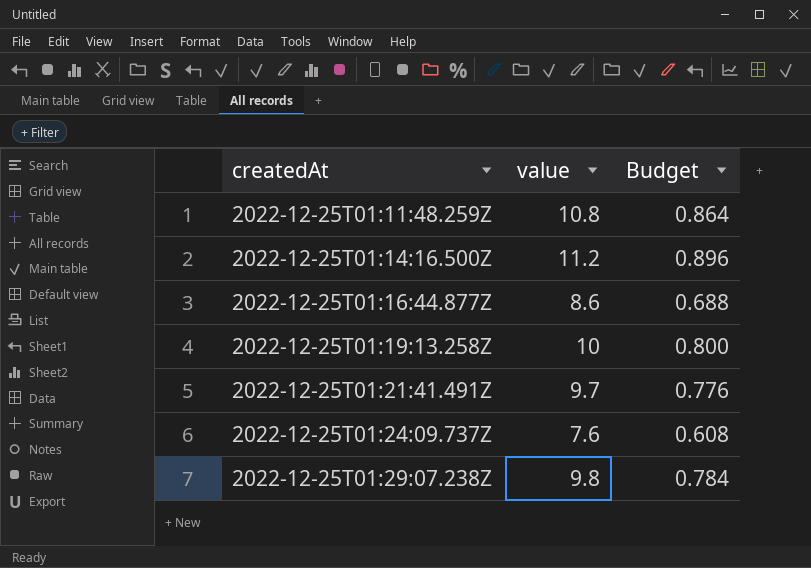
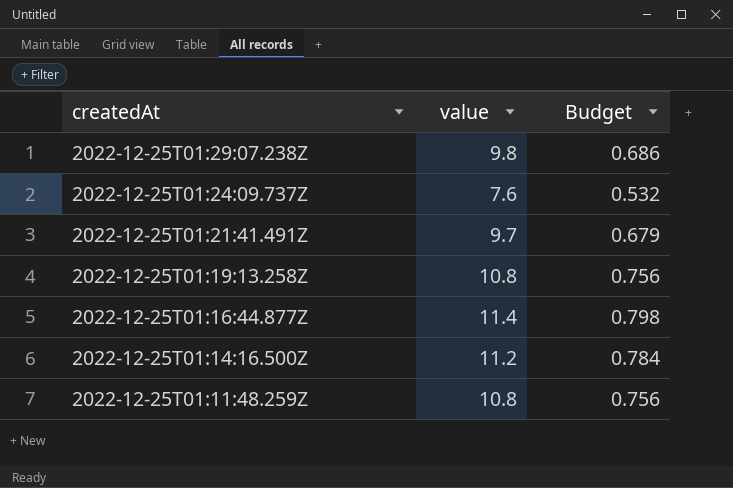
row order: createdAt ascending -> createdAt descending
column Budget | formula: [value] * 0.08 -> [value] * 0.07
2022-12-25T01:19:13.258Z | value: 10 -> 10.8
2022-12-25T01:16:44.877Z | value: 8.6 -> 11.4

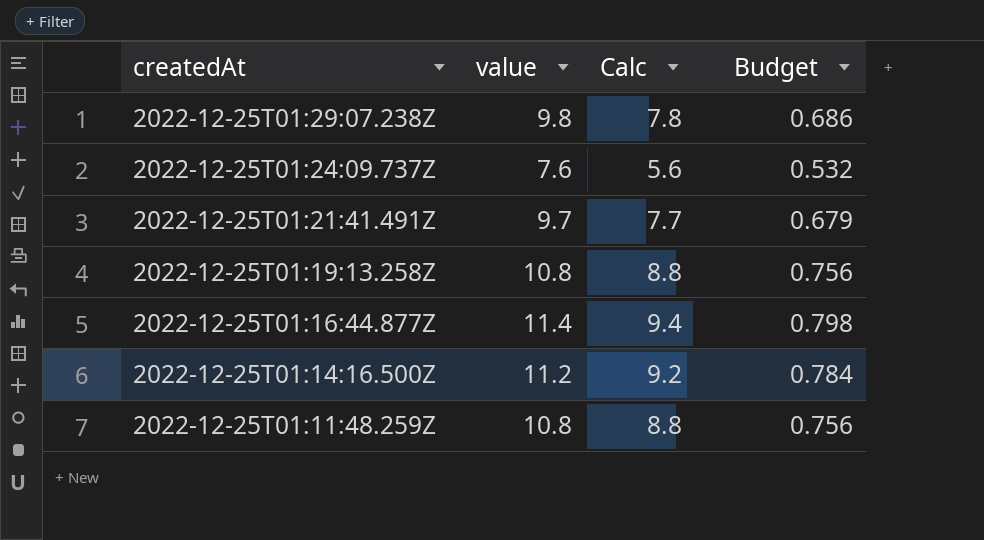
column Calc | formula: none -> [value] - 2

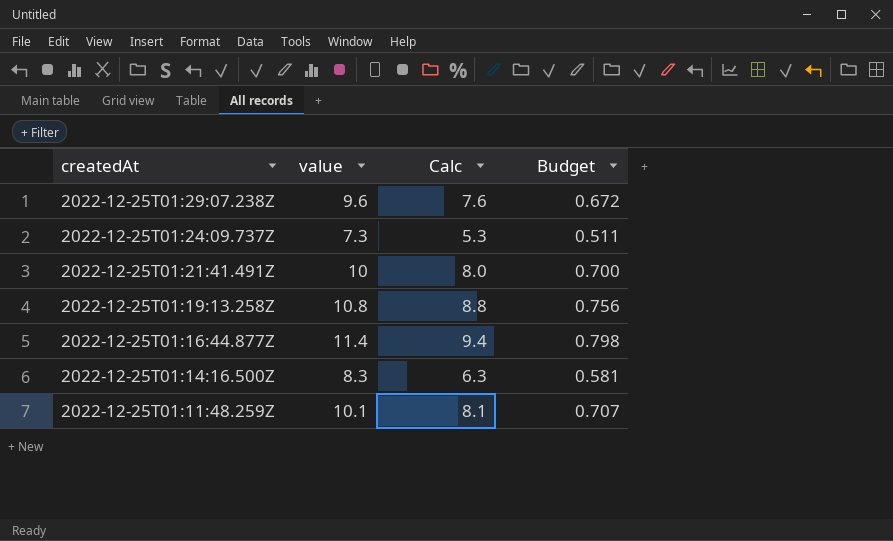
2022-12-25T01:29:07.238Z | value: 9.8 -> 9.6
2022-12-25T01:29:07.238Z | Calc: 7.8 -> 7.6
2022-12-25T01:29:07.238Z | Budget: 0.686 -> 0.672
2022-12-25T01:24:09.737Z | value: 7.6 -> 7.3
2022-12-25T01:24:09.737Z | Calc: 5.6 -> 5.3
2022-12-25T01:24:09.737Z | Budget: 0.532 -> 0.511
2022-12-25T01:21:41.491Z | value: 9.7 -> 10
2022-12-25T01:21:41.491Z | Calc: 7.7 -> 8.0
2022-12-25T01:21:41.491Z | Budget: 0.679 -> 0.700
2022-12-25T01:14:16.500Z | value: 11.2 -> 8.3
2022-12-25T01:14:16.500Z | Calc: 9.2 -> 6.3
2022-12-25T01:14:16.500Z | Budget: 0.784 -> 0.581
2022-12-25T01:11:48.259Z | value: 10.8 -> 10.1
2022-12-25T01:11:48.259Z | Calc: 8.8 -> 8.1
2022-12-25T01:11:48.259Z | Budget: 0.756 -> 0.707

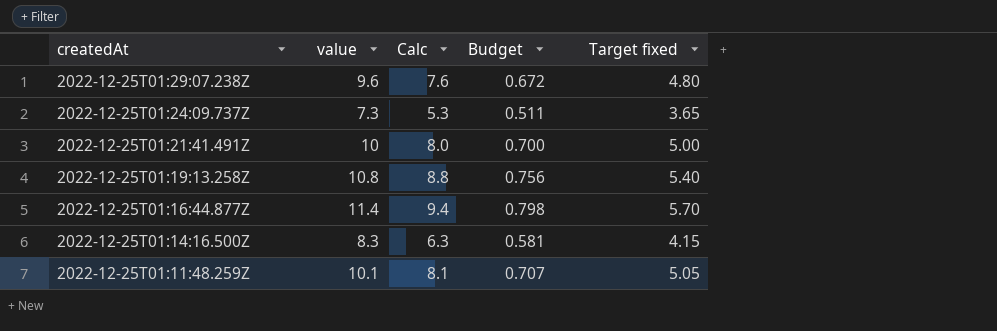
column Target fixed | formula: none -> [value] * 0.5

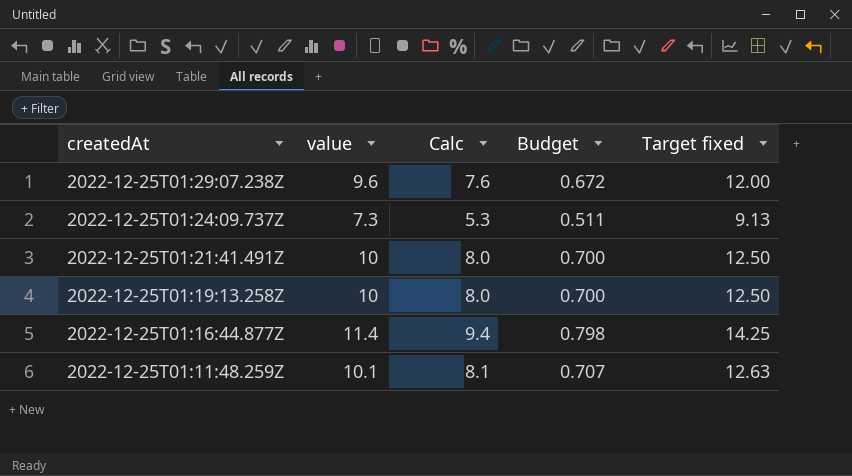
column Target fixed | formula: [value] * 0.5 -> [value] * 1.25
row 2022-12-25T01:14:16.500Z: 8.3 | 6.3 | 0.581 | 4.15 -> none
2022-12-25T01:19:13.258Z | value: 10.8 -> 10
2022-12-25T01:19:13.258Z | Calc: 8.8 -> 8.0
2022-12-25T01:19:13.258Z | Budget: 0.756 -> 0.700

